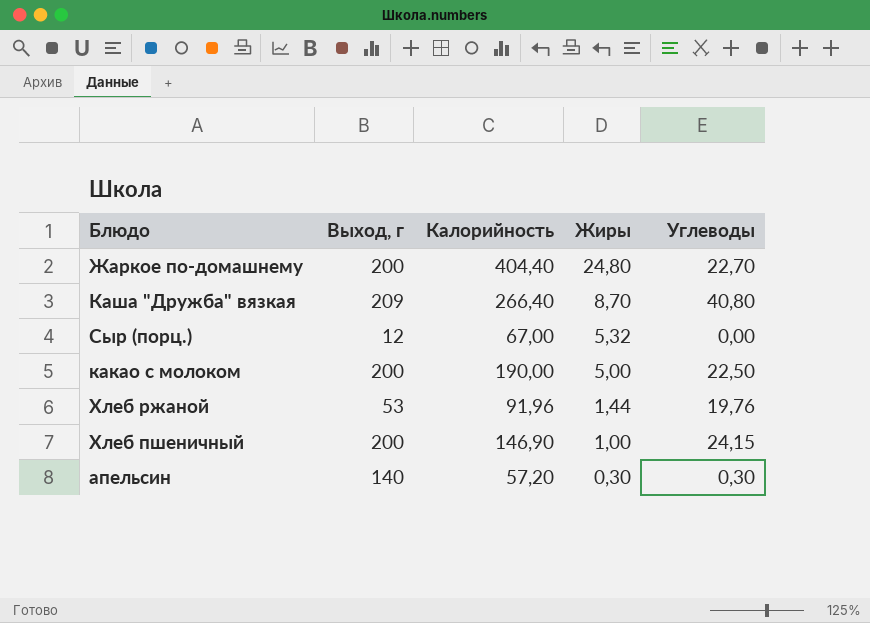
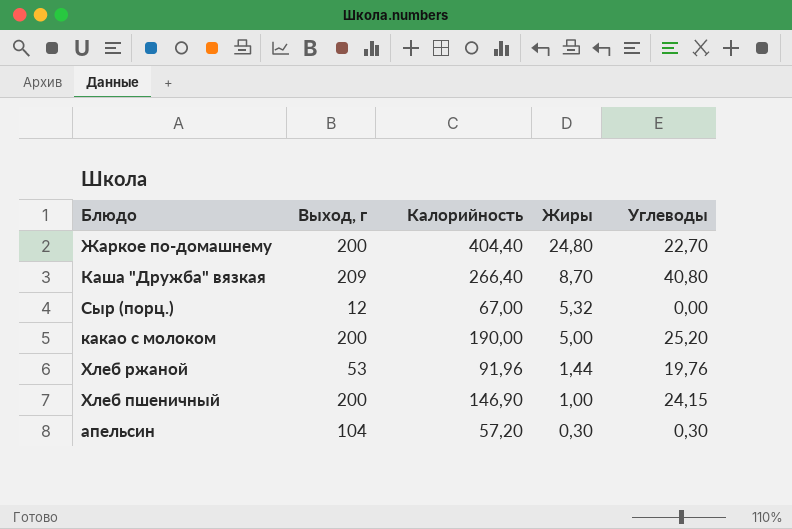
какао с молоком | Углеводы: 22,50 -> 25,20
апельсин | Выход, г: 140 -> 104

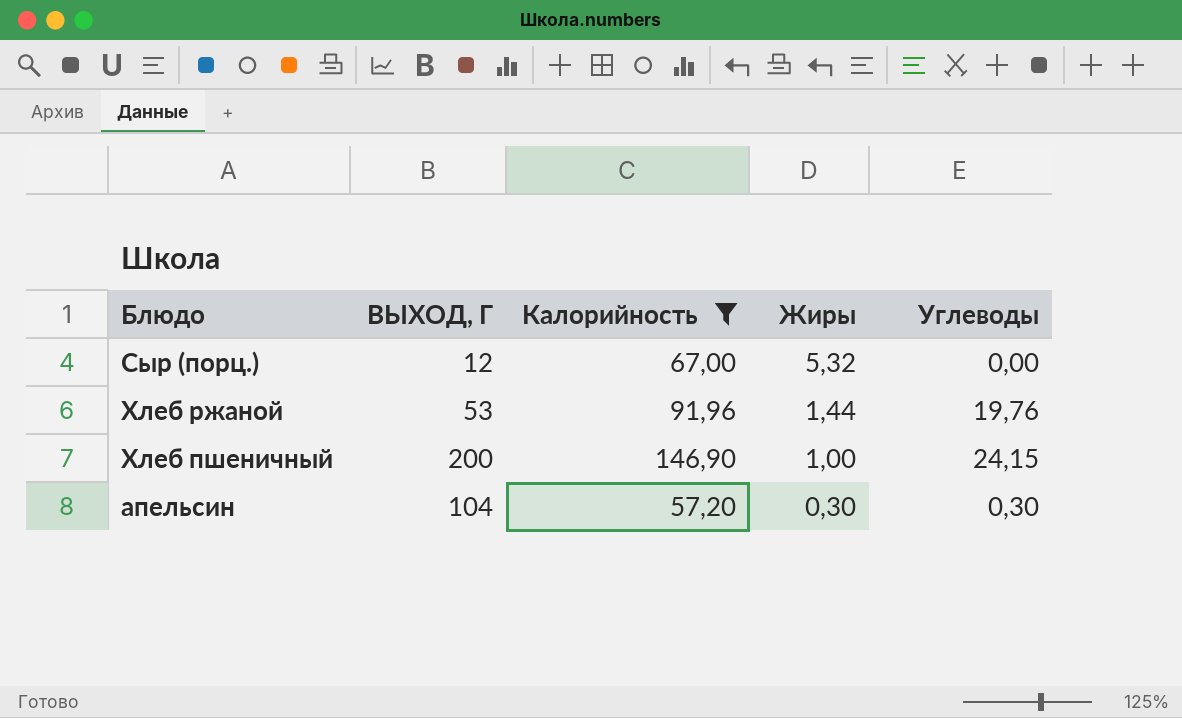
filter: none -> Калорийность <= 146,90
column name: Выход, г -> ВЫХОД, Г

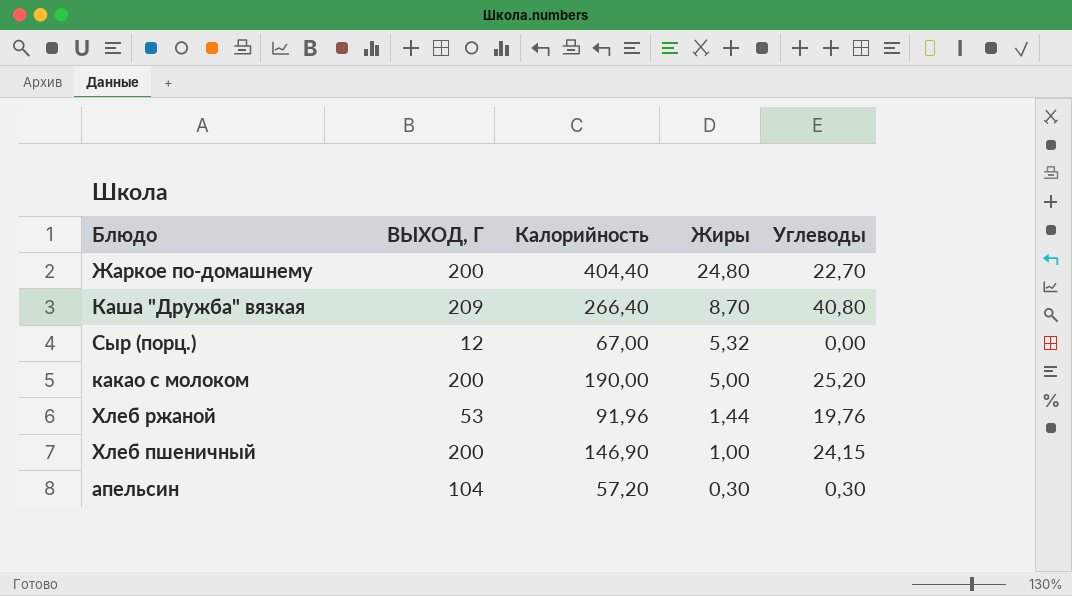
filter: Калорийность <= 146,90 -> none

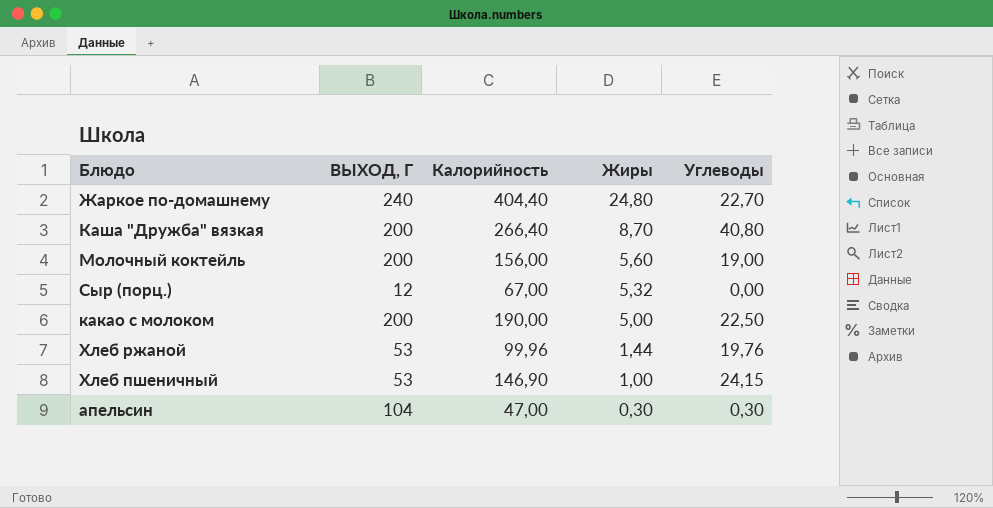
Жаркое по-домашнему | ВЫХОД, Г: 200 -> 240
Каша "Дружба" вязкая | ВЫХОД, Г: 209 -> 200
row Молочный коктейль: none -> 200 | 156,00 | 5,60 | 19,00
какао с молоком | Углеводы: 25,20 -> 22,50
Хлеб ржаной | Калорийность: 91,96 -> 99,96
Хлеб пшеничный | ВЫХОД, Г: 200 -> 53
апельсин | Калорийность: 57,20 -> 47,00

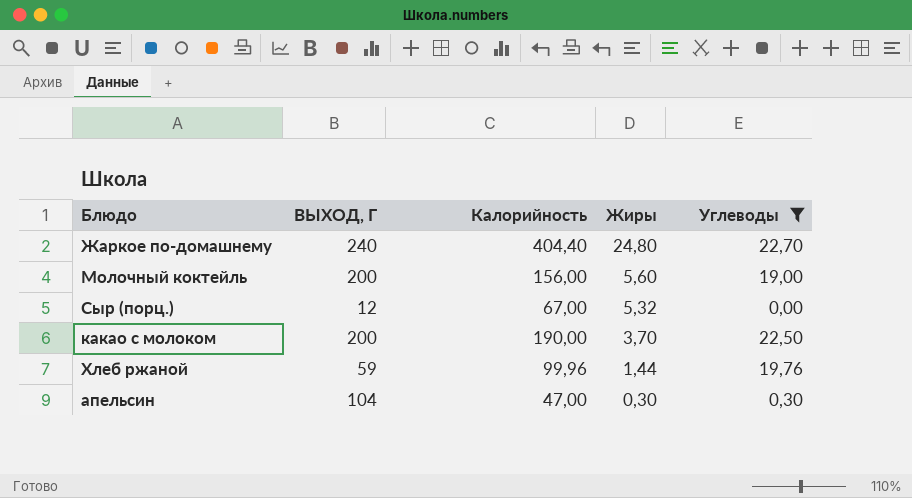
filter: none -> Углеводы <= 22,70
какао с молоком | Жиры: 5,00 -> 3,70
Хлеб ржаной | ВЫХОД, Г: 53 -> 59

